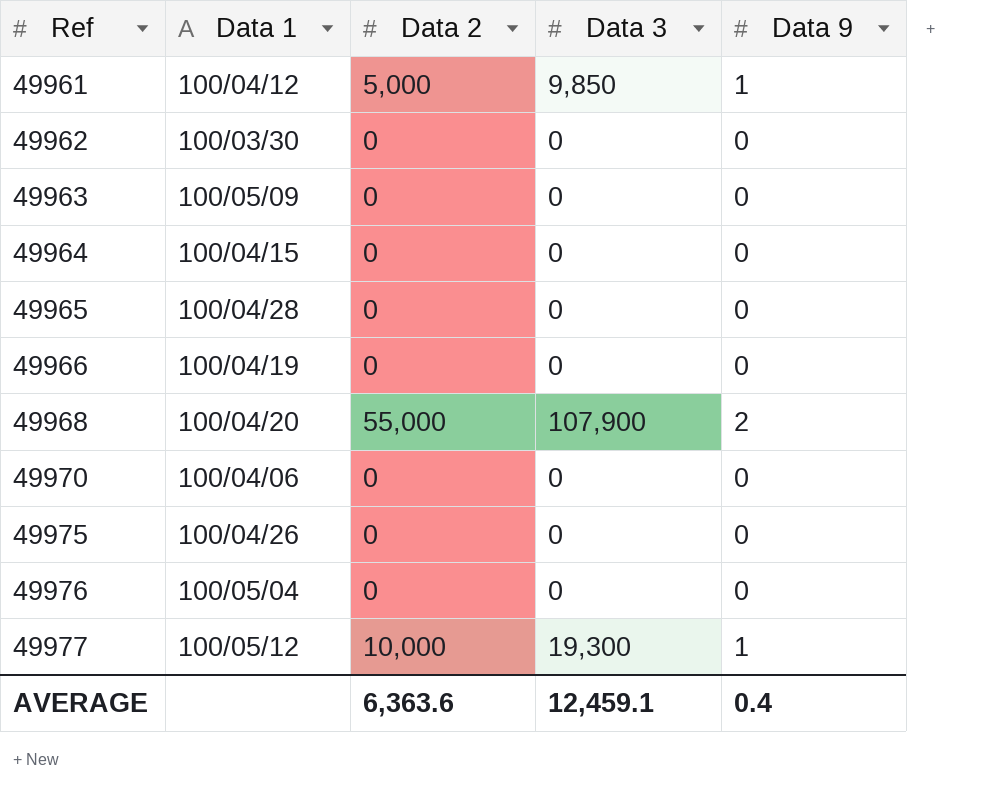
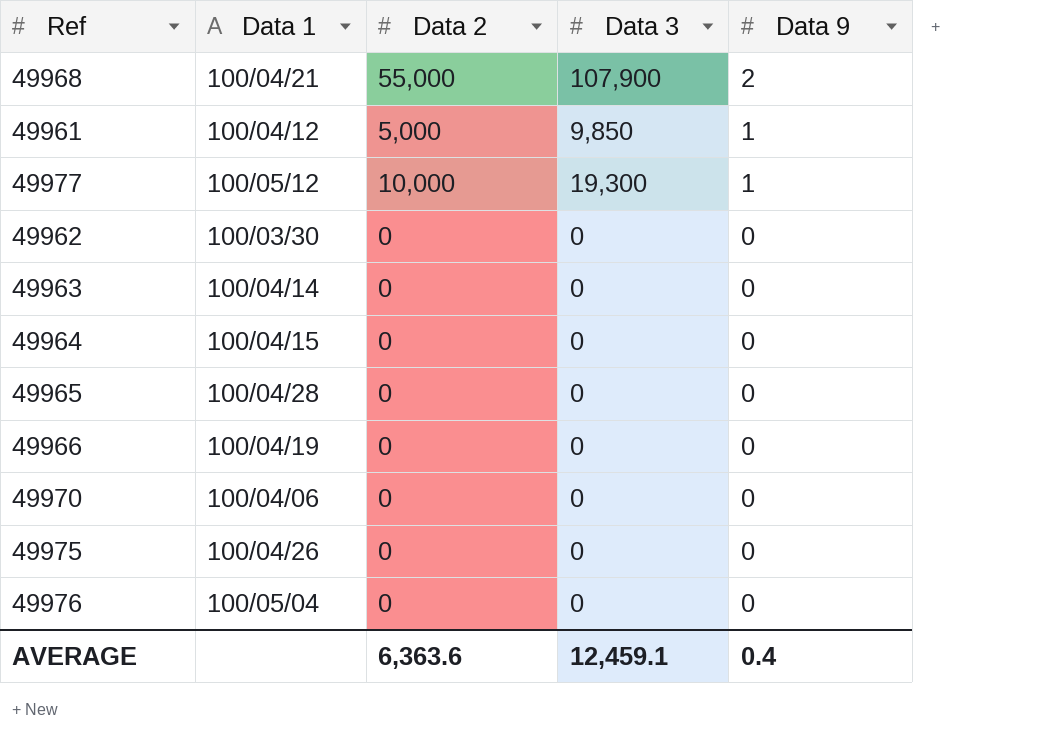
row order: Ref ascending -> Data 9 descending
49968 | Data 1: 100/04/20 -> 100/04/21
49963 | Data 1: 100/05/09 -> 100/04/14

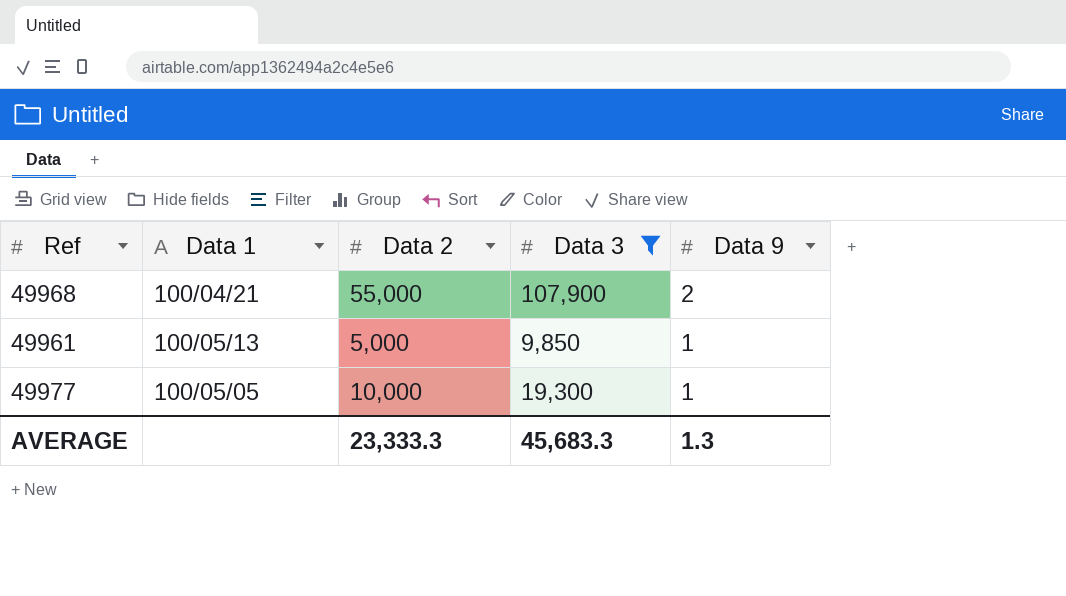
filter: none -> Data 3 != 0
49961 | Data 1: 100/04/12 -> 100/05/13
49977 | Data 1: 100/05/12 -> 100/05/05
AVERAGE | Data 2: 6,363.6 -> 23,333.3
AVERAGE | Data 3: 12,459.1 -> 45,683.3
AVERAGE | Data 9: 0.4 -> 1.3

